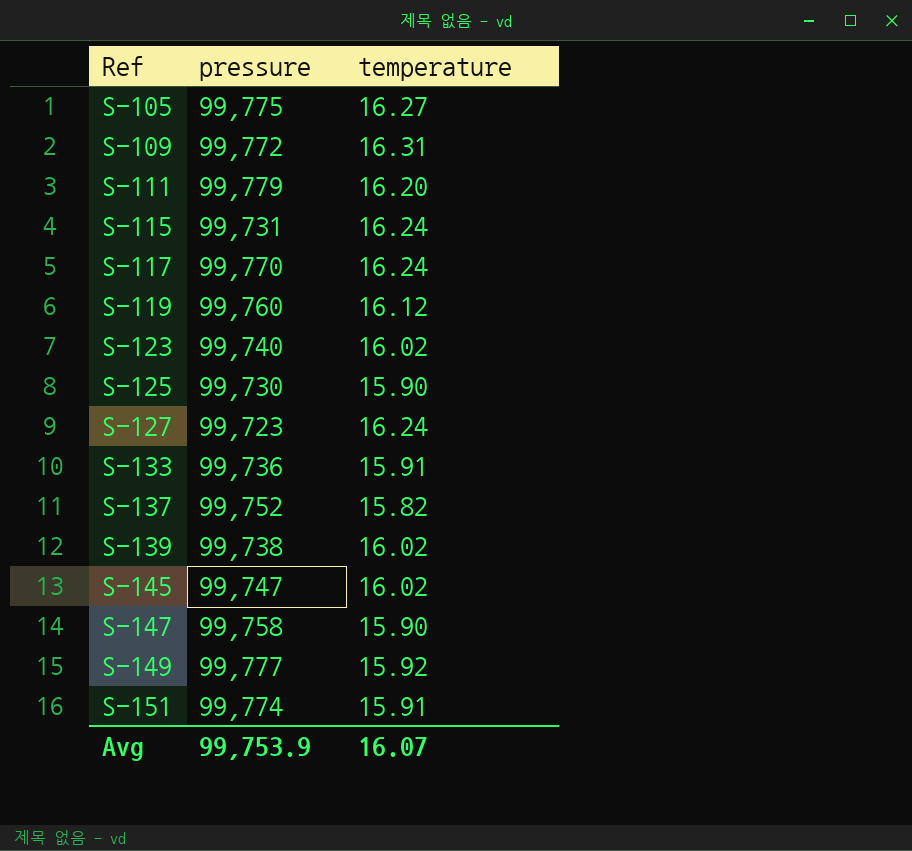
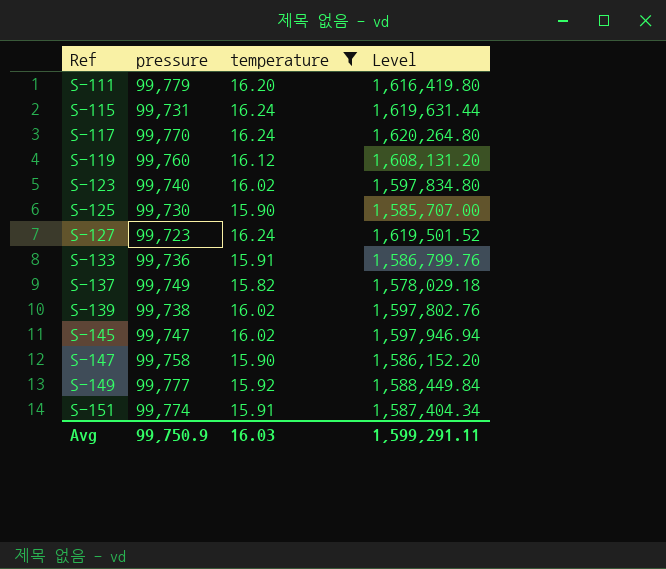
filter: none -> temperature <= 16.24
column Level | formula: none -> [pressure] * [temperature]
S-137 | pressure: 99,752 -> 99,749
Avg | pressure: 99,753.9 -> 99,750.9
Avg | temperature: 16.07 -> 16.03

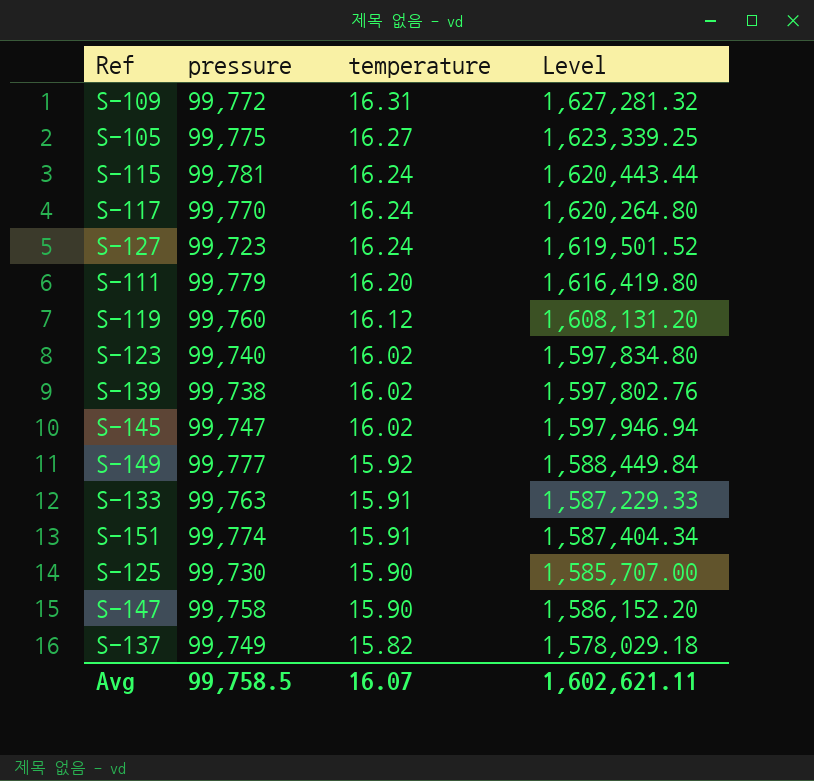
filter: temperature <= 16.24 -> none
row order: Ref ascending -> temperature descending
S-115 | pressure: 99,731 -> 99,781
S-115 | Level: 1,619,631.44 -> 1,620,443.44
S-133 | pressure: 99,736 -> 99,763
S-133 | Level: 1,586,799.76 -> 1,587,229.33
Avg | pressure: 99,750.9 -> 99,758.5
Avg | temperature: 16.03 -> 16.07
Avg | Level: 1,599,291.11 -> 1,602,621.11

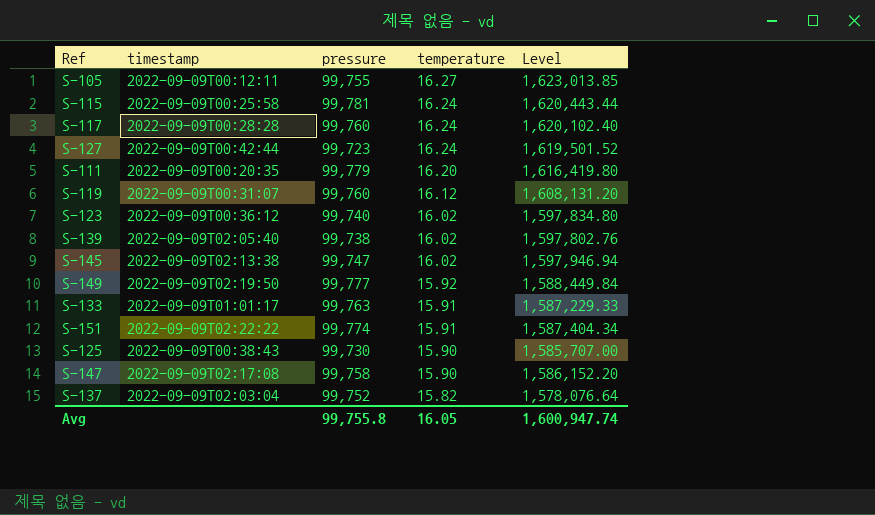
column timestamp | position: none -> 2
row S-109: 99,772 | 16.31 | 1,627,281.32 -> none
S-105 | pressure: 99,775 -> 99,755
S-105 | Level: 1,623,339.25 -> 1,623,013.85
S-117 | pressure: 99,770 -> 99,760
S-117 | Level: 1,620,264.80 -> 1,620,102.40
S-137 | pressure: 99,749 -> 99,752
S-137 | Level: 1,578,029.18 -> 1,578,076.64
Avg | pressure: 99,758.5 -> 99,755.8
Avg | temperature: 16.07 -> 16.05
Avg | Level: 1,602,621.11 -> 1,600,947.74

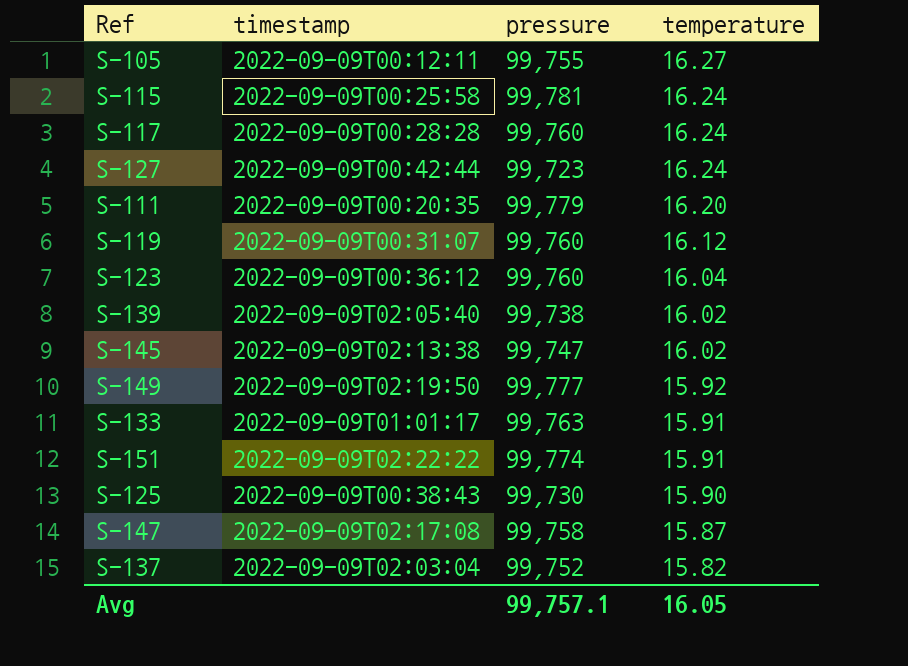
column Level | formula: [pressure] * [temperature] -> none
S-123 | pressure: 99,740 -> 99,760
S-123 | temperature: 16.02 -> 16.04
S-147 | temperature: 15.90 -> 15.87
Avg | pressure: 99,755.8 -> 99,757.1

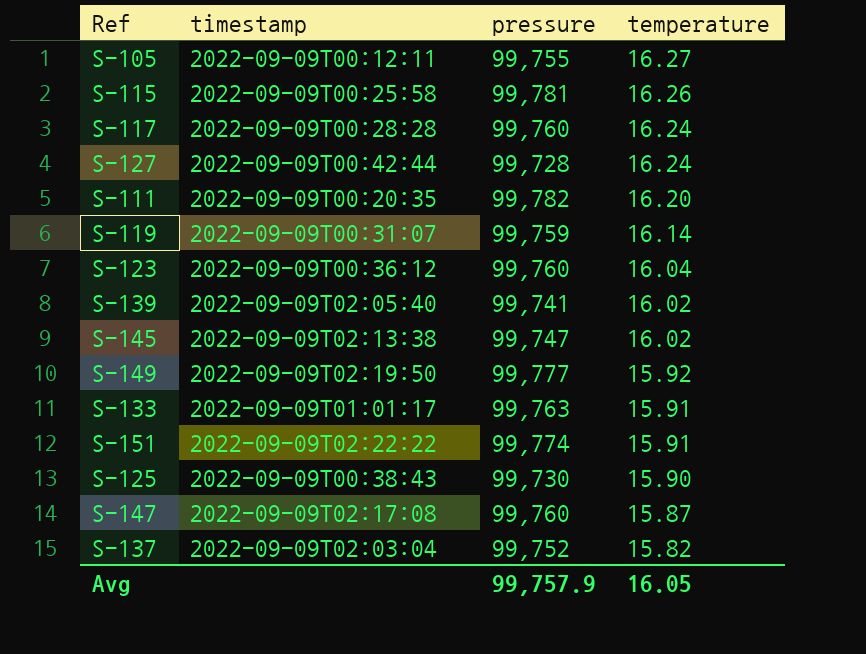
S-115 | temperature: 16.24 -> 16.26
S-127 | pressure: 99,723 -> 99,728
S-111 | pressure: 99,779 -> 99,782
S-119 | pressure: 99,760 -> 99,759
S-119 | temperature: 16.12 -> 16.14
S-139 | pressure: 99,738 -> 99,741
S-147 | pressure: 99,758 -> 99,760
Avg | pressure: 99,757.1 -> 99,757.9

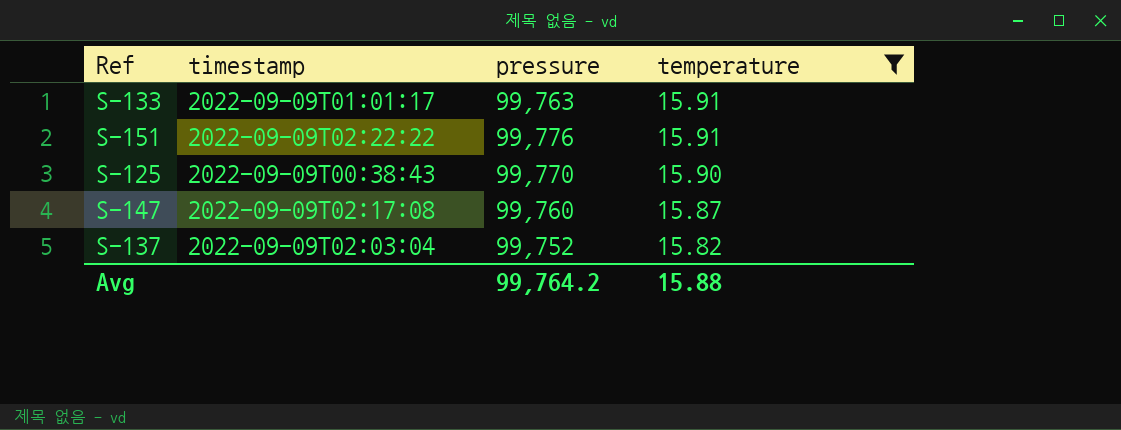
filter: none -> temperature <= 15.91
S-151 | pressure: 99,774 -> 99,776
S-125 | pressure: 99,730 -> 99,770
Avg | pressure: 99,757.9 -> 99,764.2
Avg | temperature: 16.05 -> 15.88

